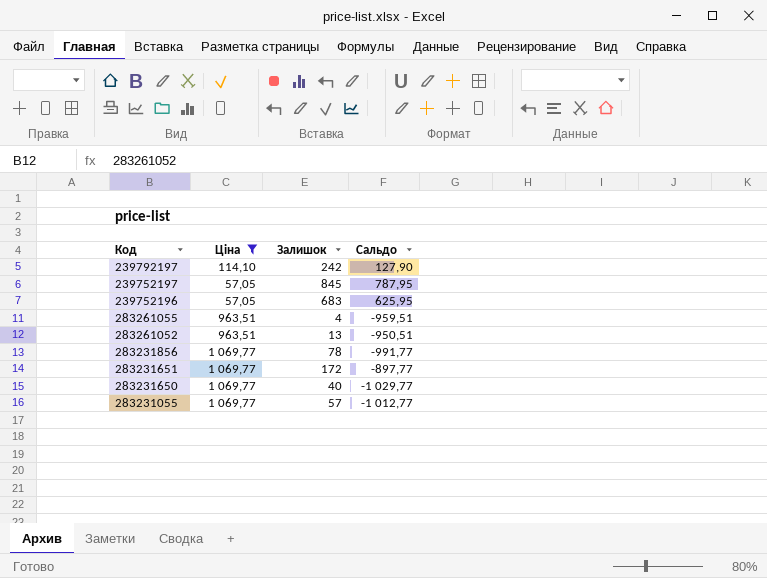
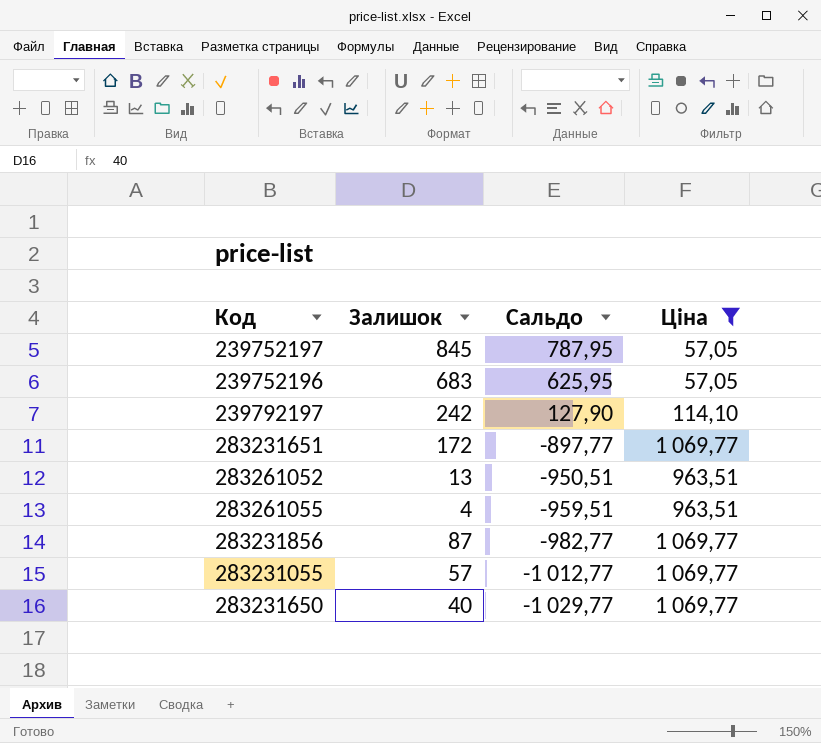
row order: none -> Сальдо descending
column Ціна | position: 2 -> 4
283231856 | Залишок: 78 -> 87
283231856 | Сальдо: -991,77 -> -982,77

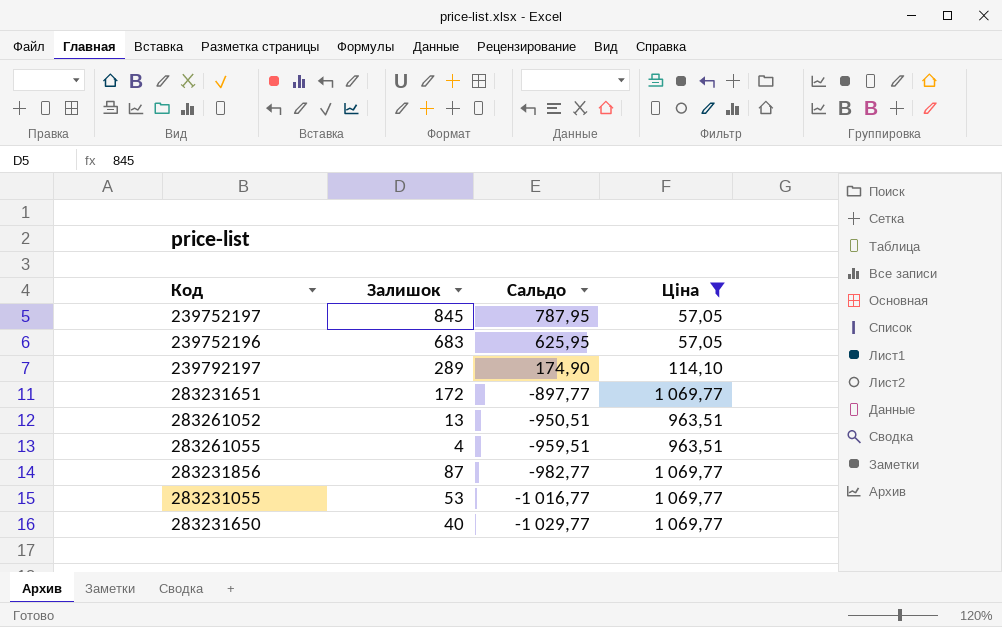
239792197 | Залишок: 242 -> 289
239792197 | Сальдо: 127,90 -> 174,90
283231055 | Залишок: 57 -> 53
283231055 | Сальдо: -1 012,77 -> -1 016,77

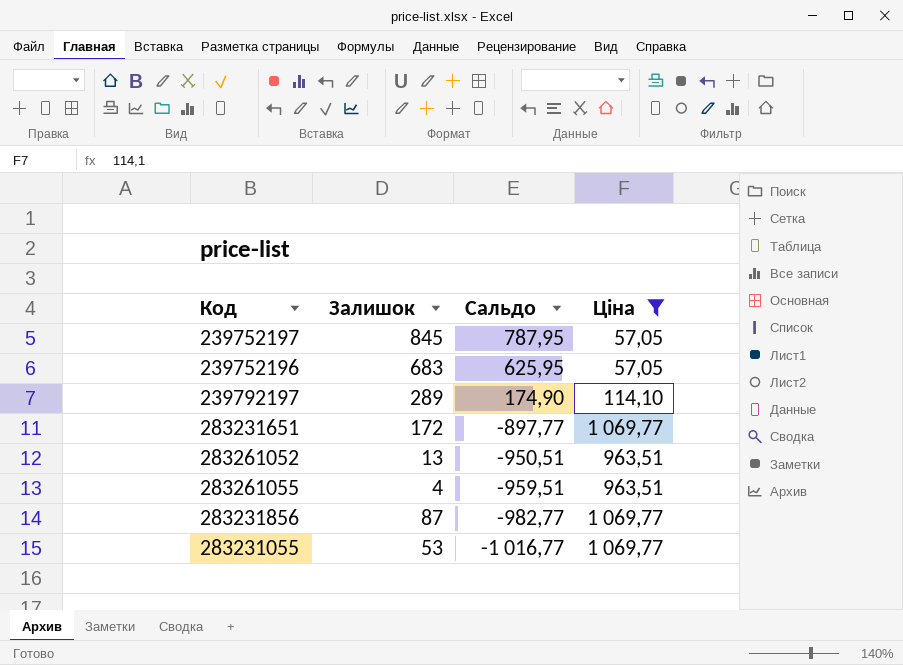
row 283231650: 40 | -1 029,77 | 1 069,77 -> none

